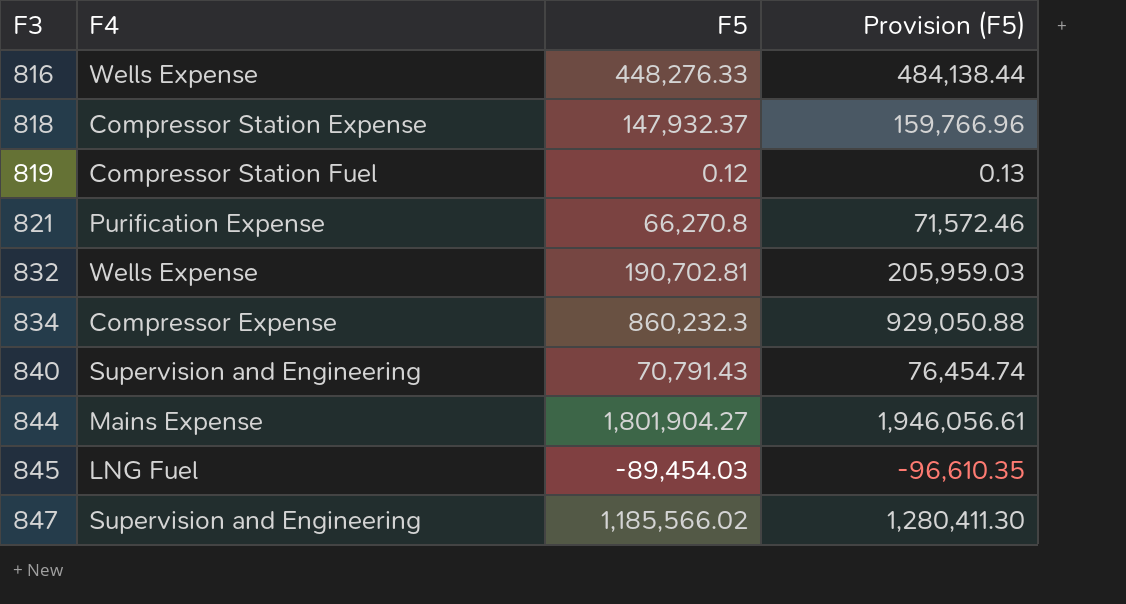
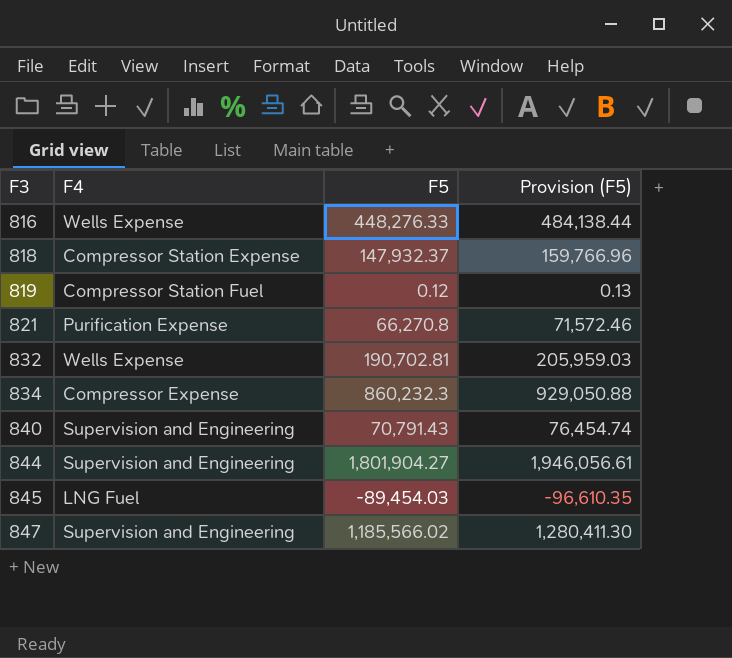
844 | F4: Mains Expense -> Supervision and Engineering

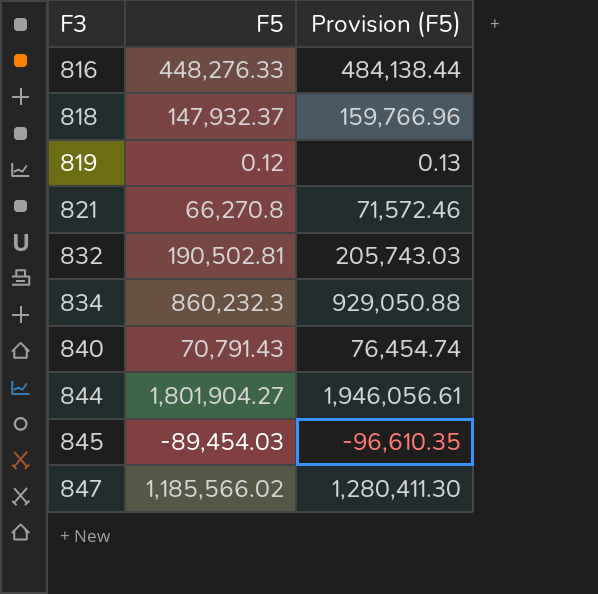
column F4 | position: 2 -> none
832 | F5: 190,702.81 -> 190,502.81
832 | Provision (F5): 205,959.03 -> 205,743.03

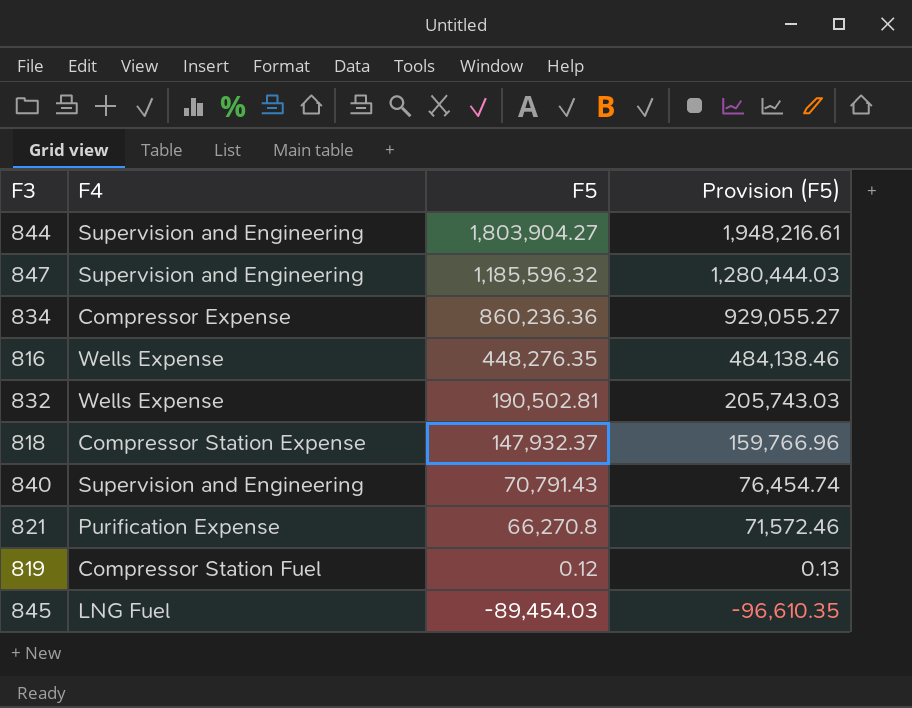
row order: F3 ascending -> F5 descending
column F4 | position: none -> 2
844 | F5: 1,801,904.27 -> 1,803,904.27
844 | Provision (F5): 1,946,056.61 -> 1,948,216.61
847 | F5: 1,185,566.02 -> 1,185,596.32
847 | Provision (F5): 1,280,411.30 -> 1,280,444.03
834 | F5: 860,232.3 -> 860,236.36
834 | Provision (F5): 929,050.88 -> 929,055.27
816 | F5: 448,276.33 -> 448,276.35
816 | Provision (F5): 484,138.44 -> 484,138.46

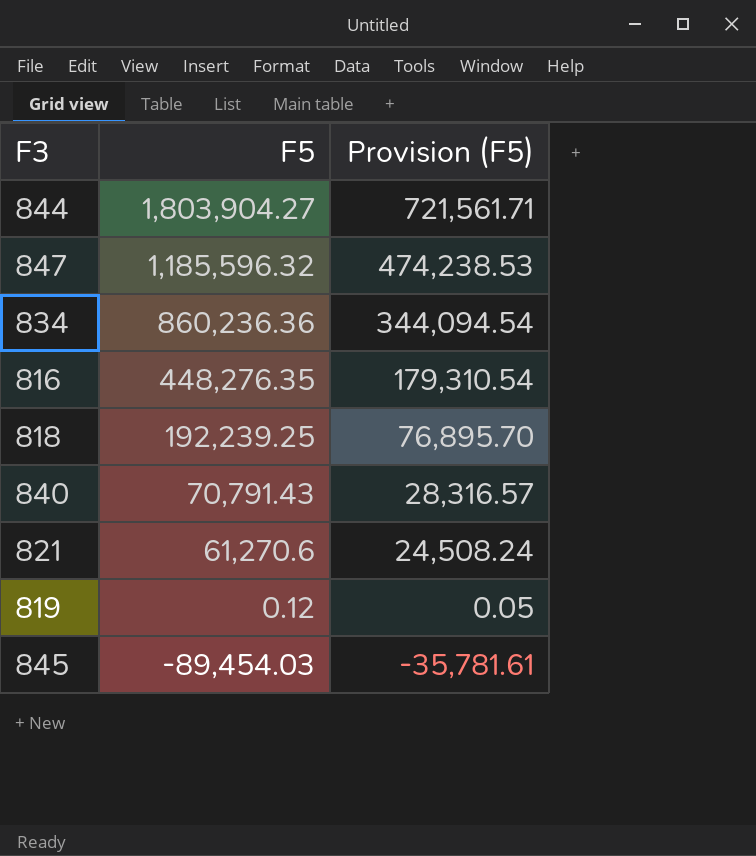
column F4 | position: 2 -> none
column Provision (F5) | formula: [F5] * 1.08 -> [F5] * 0.4
row 832: Wells Expense | 190,502.81 | 205,743.03 -> none
818 | F5: 147,932.37 -> 192,239.25
821 | F5: 66,270.8 -> 61,270.6

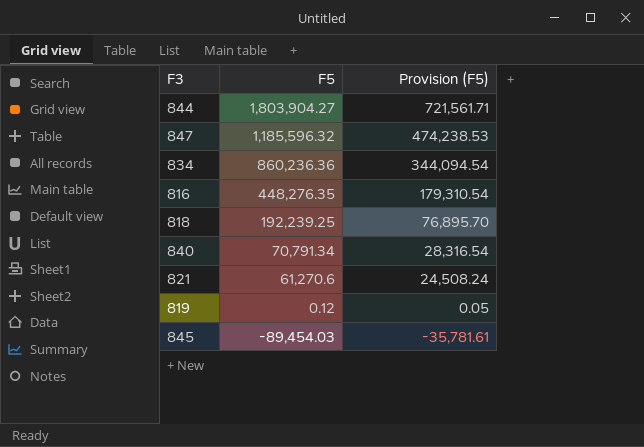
840 | F5: 70,791.43 -> 70,791.34
840 | Provision (F5): 28,316.57 -> 28,316.54

